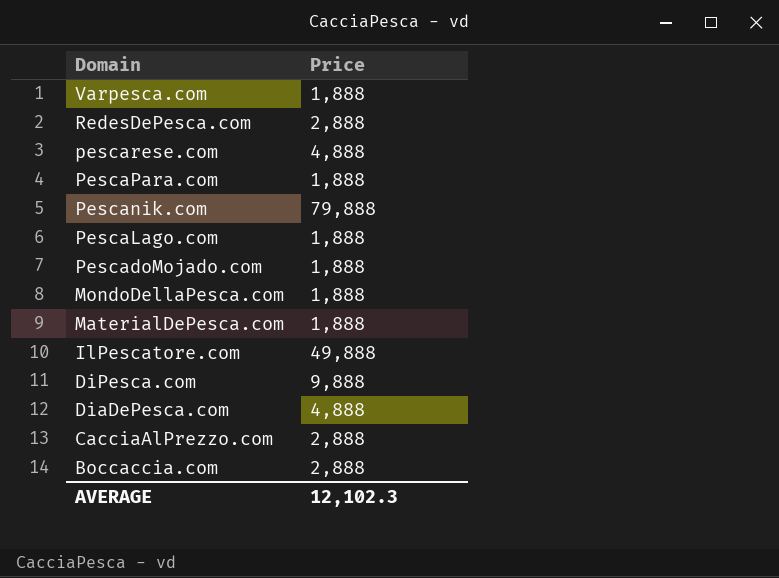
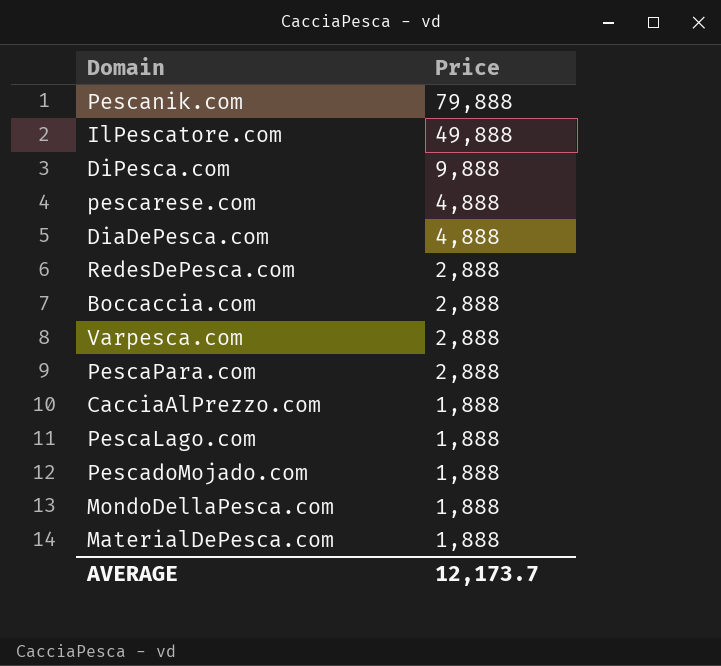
row order: Domain descending -> Price descending
Varpesca.com | Price: 1,888 -> 2,888
PescaPara.com | Price: 1,888 -> 2,888
CacciaAlPrezzo.com | Price: 2,888 -> 1,888
AVERAGE | Price: 12,102.3 -> 12,173.7

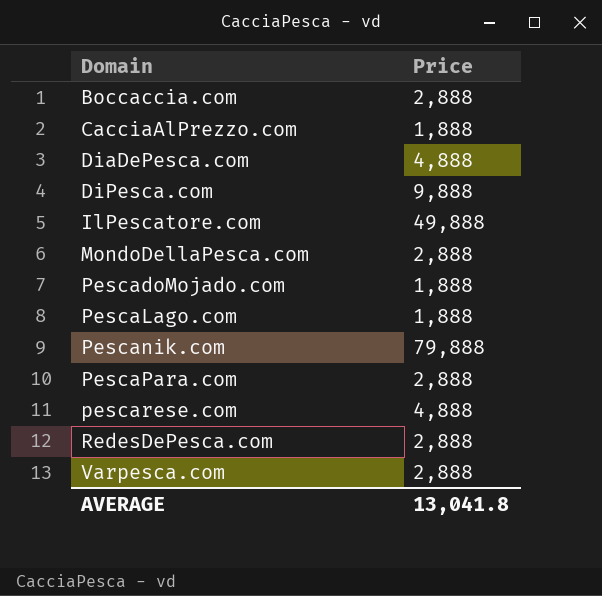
row order: Price descending -> Domain ascending
row MaterialDePesca.com: 1,888 -> none
MondoDellaPesca.com | Price: 1,888 -> 2,888
AVERAGE | Price: 12,173.7 -> 13,041.8

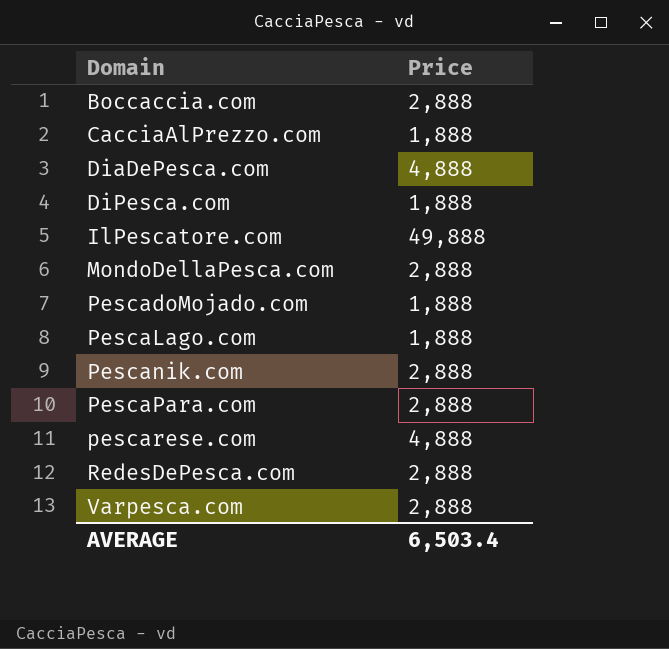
DiPesca.com | Price: 9,888 -> 1,888
Pescanik.com | Price: 79,888 -> 2,888
AVERAGE | Price: 13,041.8 -> 6,503.4

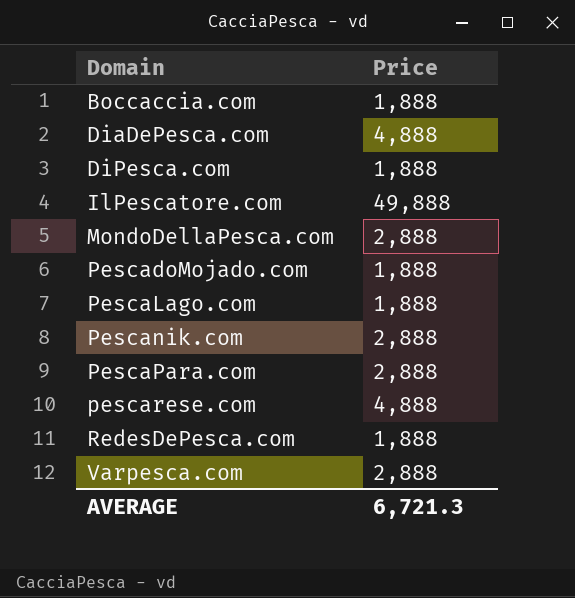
row CacciaAlPrezzo.com: 1,888 -> none
Boccaccia.com | Price: 2,888 -> 1,888
RedesDePesca.com | Price: 2,888 -> 1,888
AVERAGE | Price: 6,503.4 -> 6,721.3

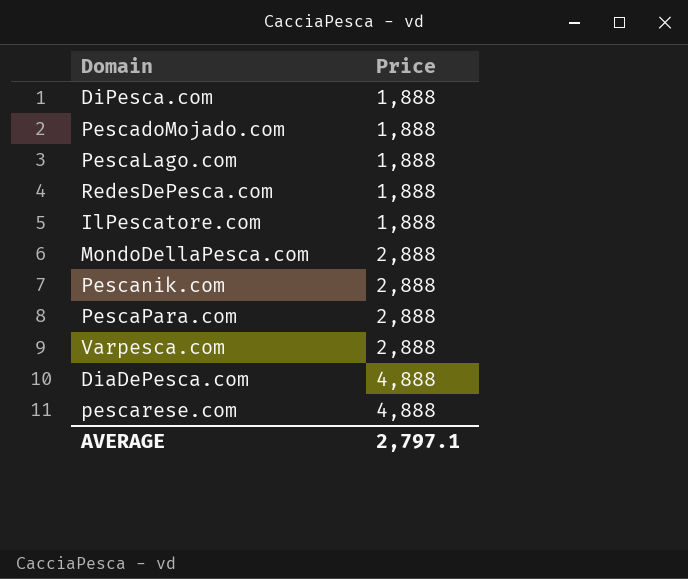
row order: Domain ascending -> Price ascending
row Boccaccia.com: 1,888 -> none
IlPescatore.com | Price: 49,888 -> 1,888
AVERAGE | Price: 6,721.3 -> 2,797.1

